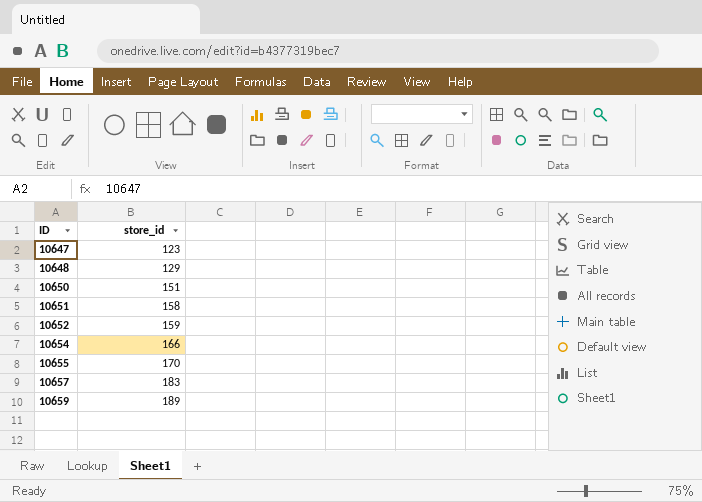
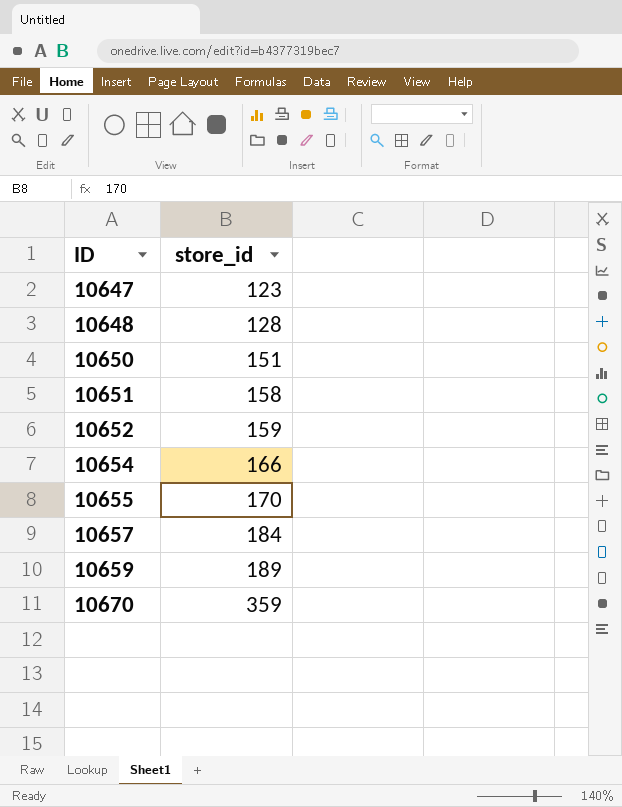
10648 | store_id: 129 -> 128
10657 | store_id: 183 -> 184
row 10670: none -> 359

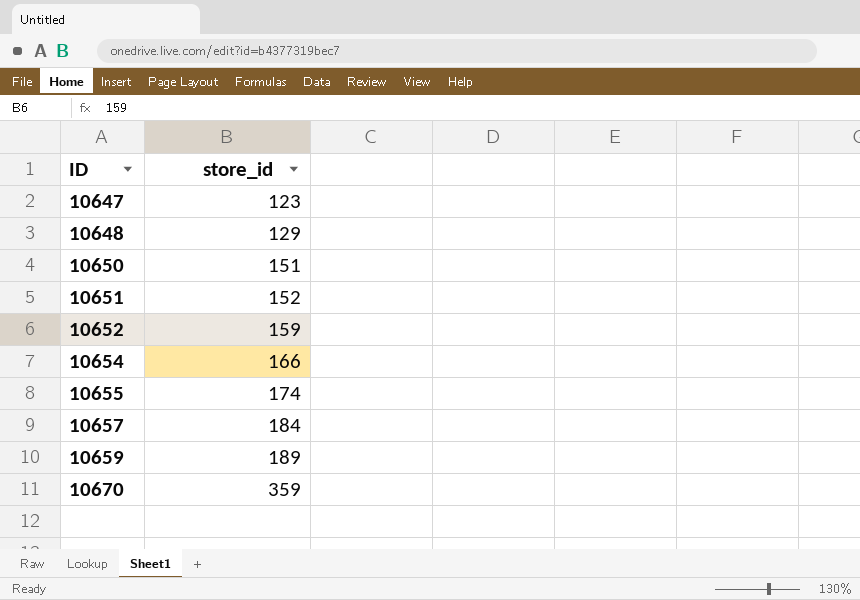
10648 | store_id: 128 -> 129
10651 | store_id: 158 -> 152
10655 | store_id: 170 -> 174

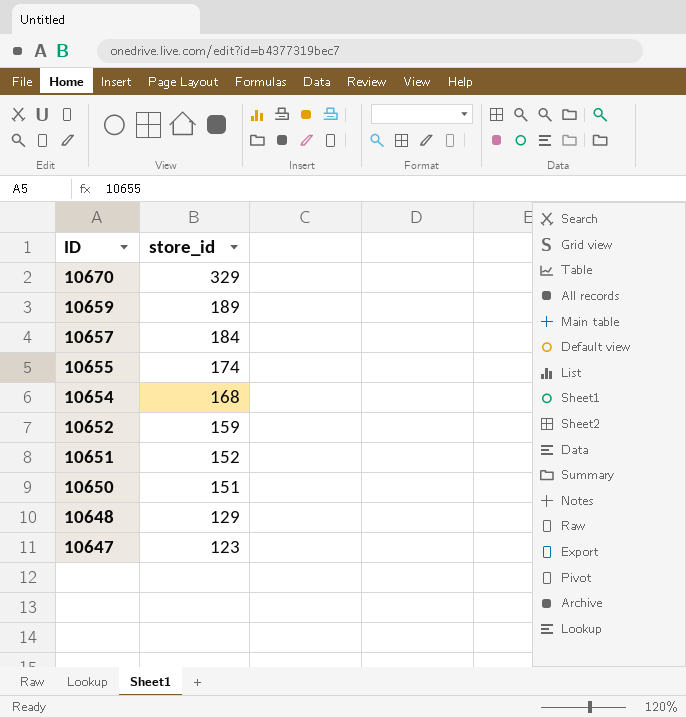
row order: ID ascending -> ID descending
10670 | store_id: 359 -> 329
10654 | store_id: 166 -> 168

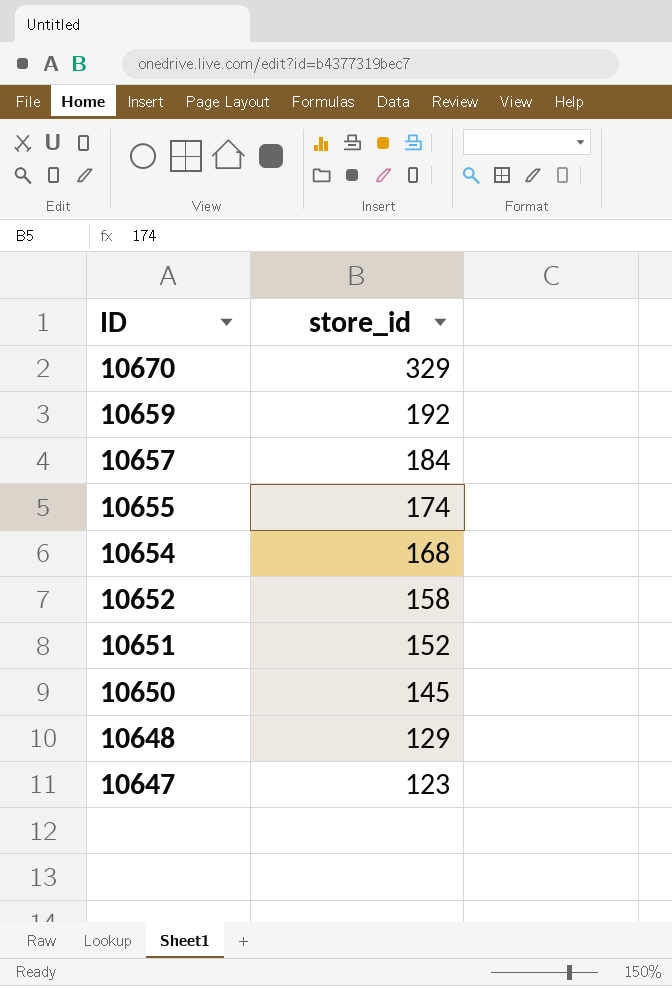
10659 | store_id: 189 -> 192
10652 | store_id: 159 -> 158
10650 | store_id: 151 -> 145

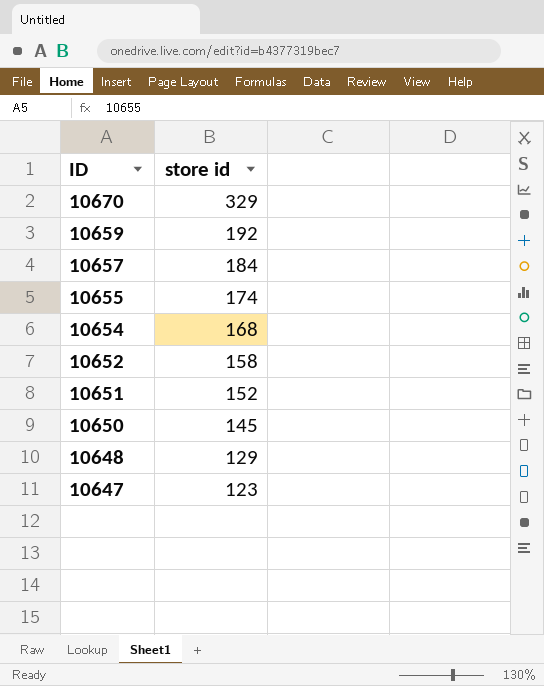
column name: store_id -> store id

